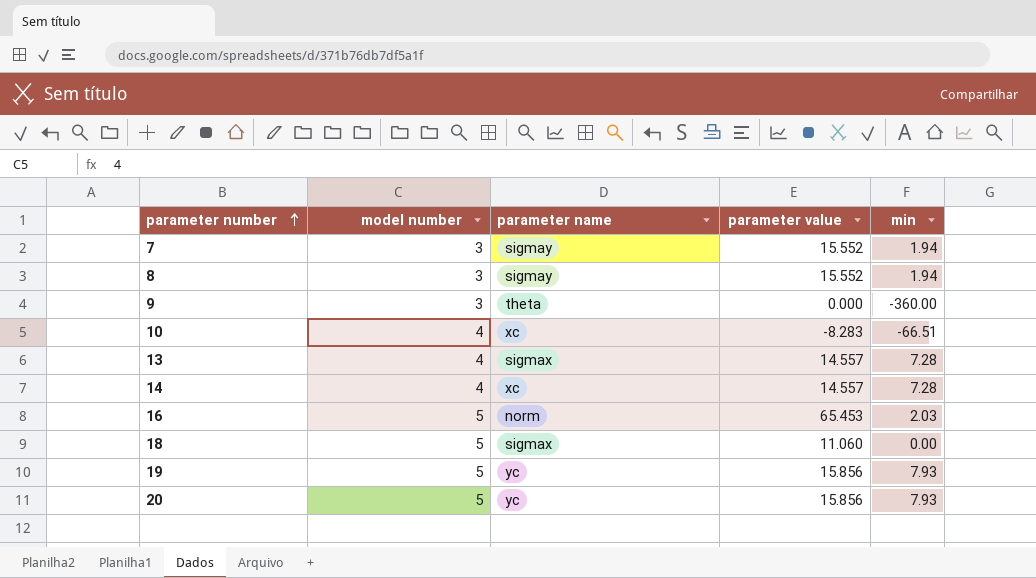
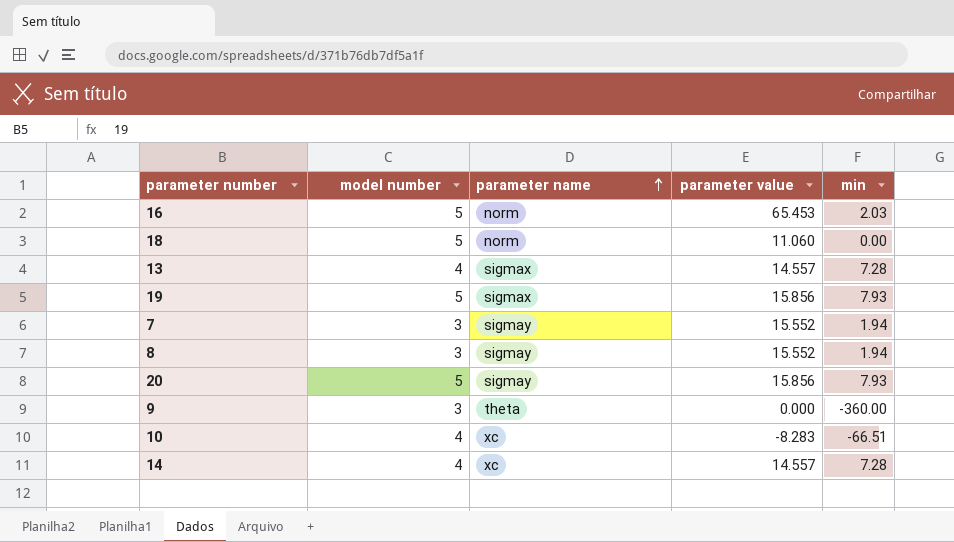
row order: parameter number ascending -> parameter name ascending
18 | parameter name: sigmax -> norm
19 | parameter name: yc -> sigmax
20 | parameter name: yc -> sigmay

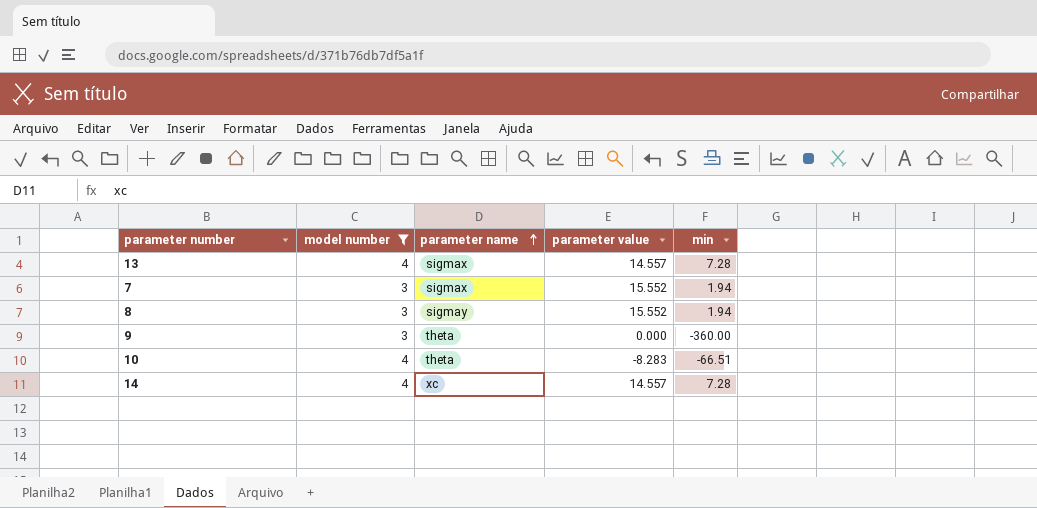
filter: none -> model number != 5
7 | parameter name: sigmay -> sigmax
10 | parameter name: xc -> theta

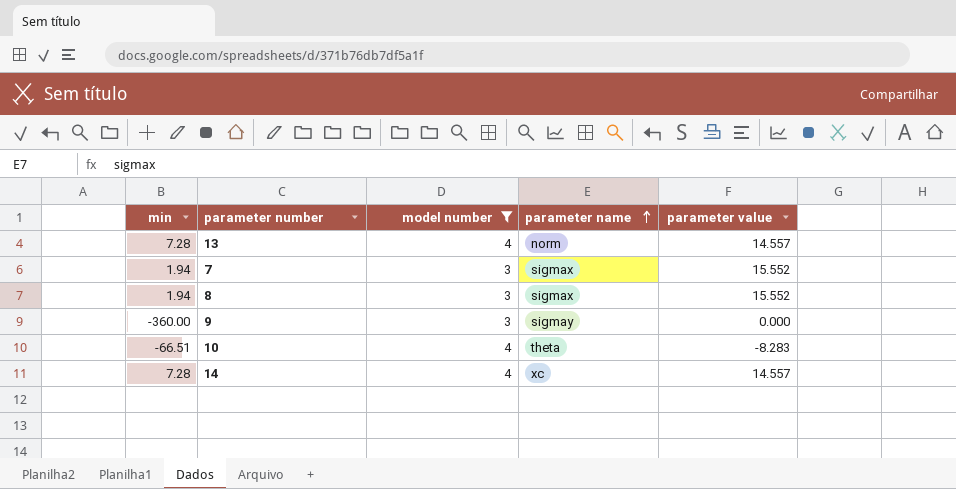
column min | position: 5 -> 1
13 | parameter name: sigmax -> norm
8 | parameter name: sigmay -> sigmax
9 | parameter name: theta -> sigmay

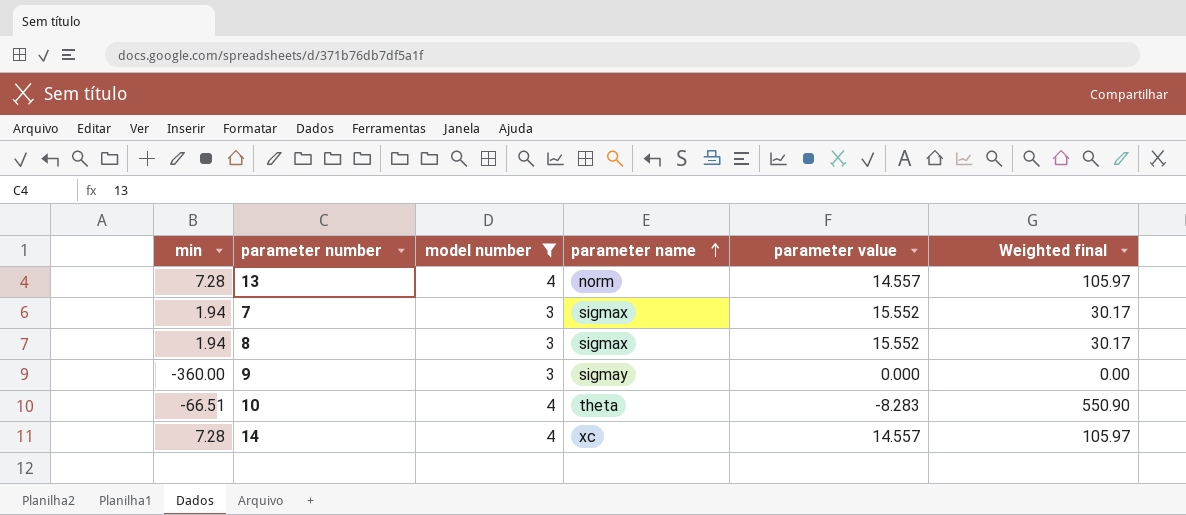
column Weighted final | formula: none -> [min] * [parameter value]

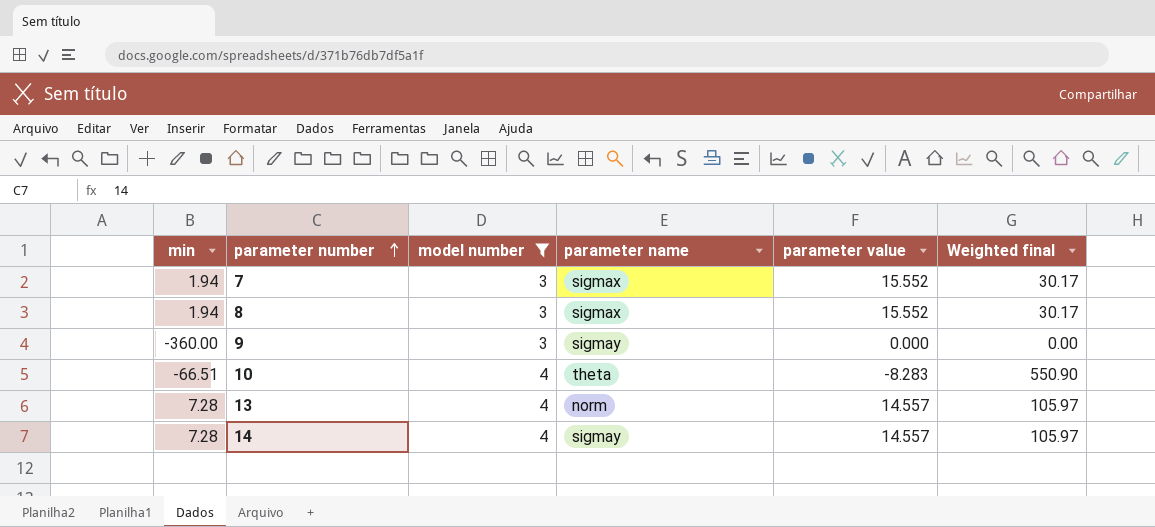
row order: parameter name ascending -> parameter number ascending
14 | parameter name: xc -> sigmay

